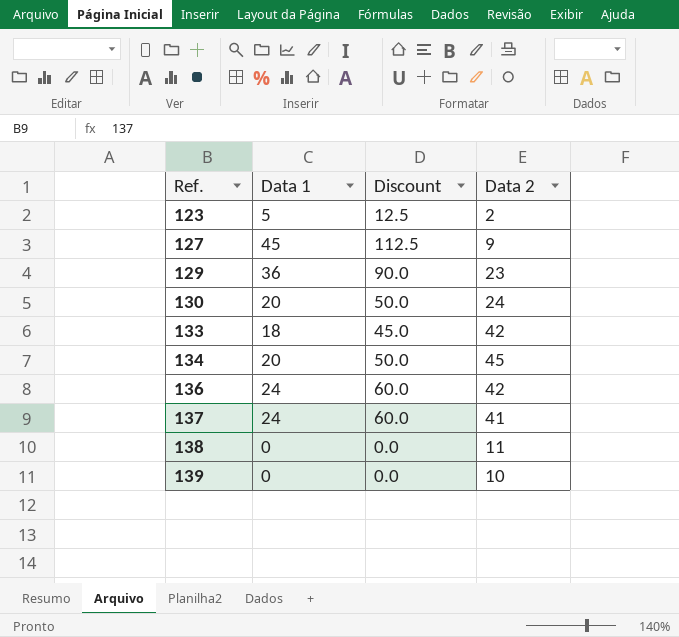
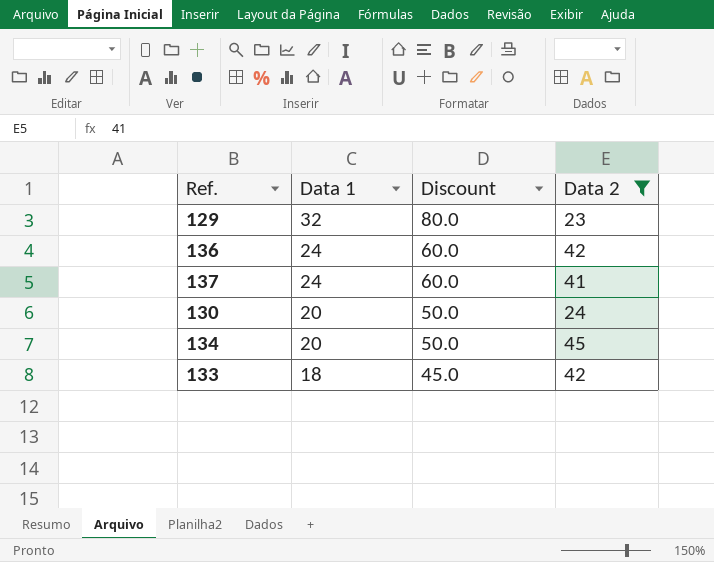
filter: none -> Data 2 >= 23
row order: Ref. ascending -> Data 1 descending
129 | Data 1: 36 -> 32
129 | Discount: 90.0 -> 80.0

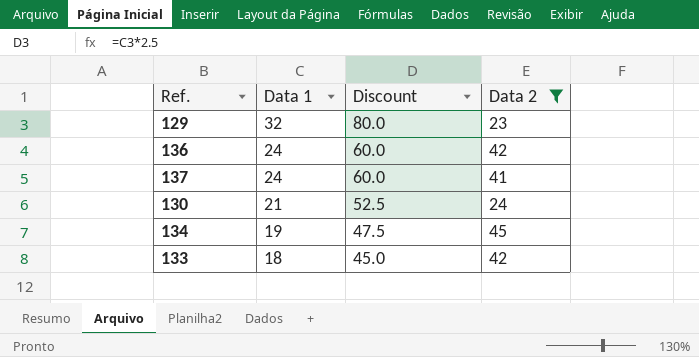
130 | Data 1: 20 -> 21
130 | Discount: 50.0 -> 52.5
134 | Data 1: 20 -> 19
134 | Discount: 50.0 -> 47.5

